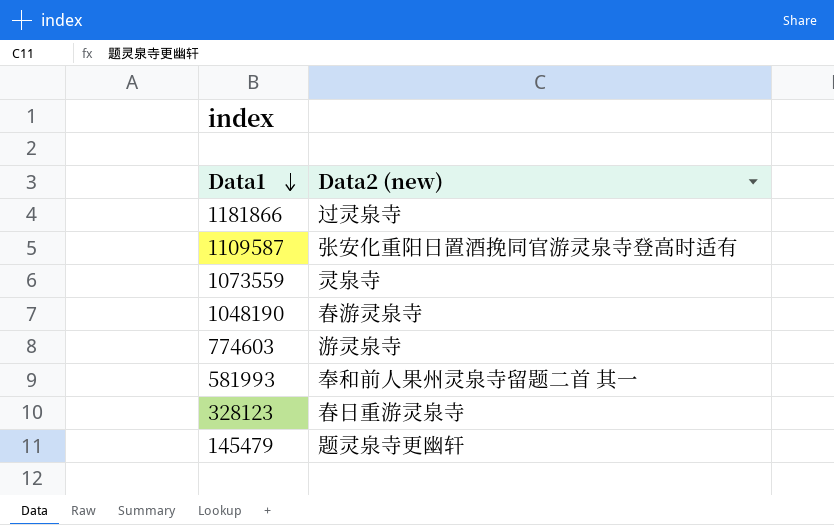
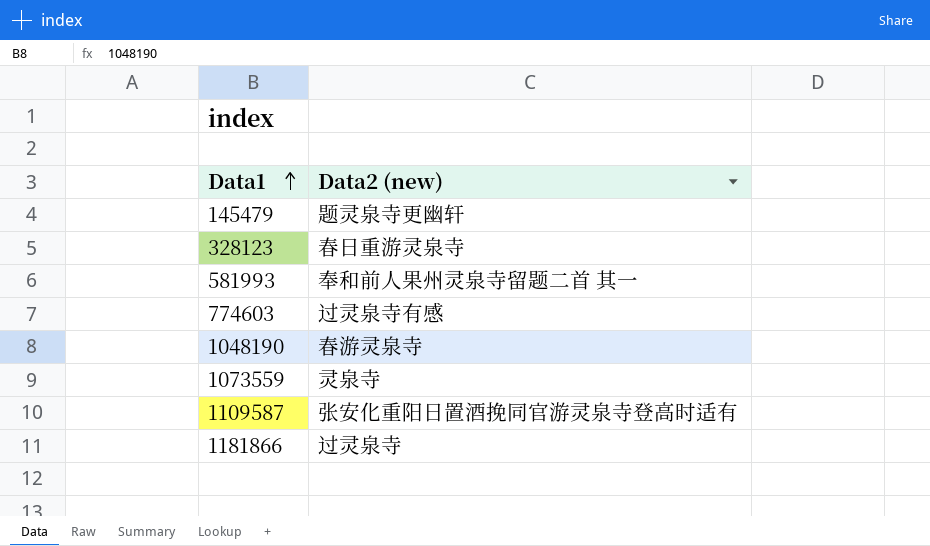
row order: Data1 descending -> Data1 ascending
774603 | Data2 (new): 游灵泉寺 -> 过灵泉寺有感

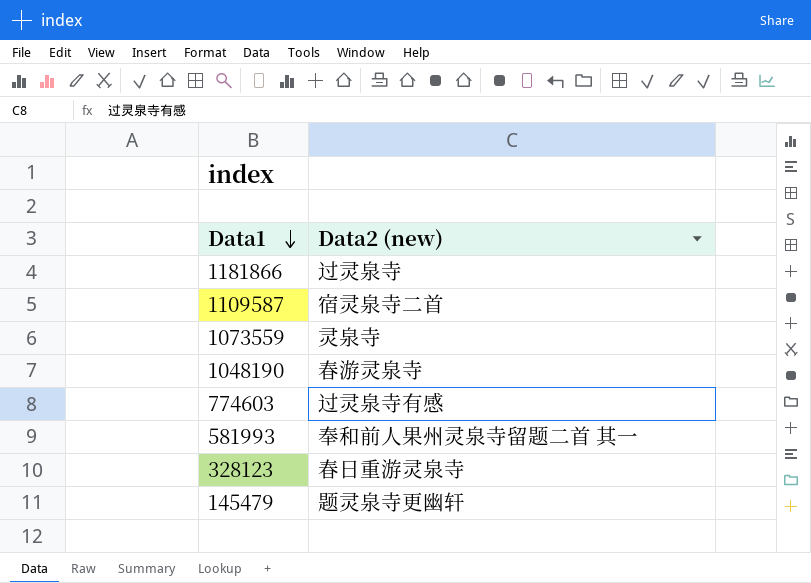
row order: Data1 ascending -> Data1 descending
1109587 | Data2 (new): 张安化重阳日置酒挽同官游灵泉寺登高时适有 -> 宿灵泉寺二首

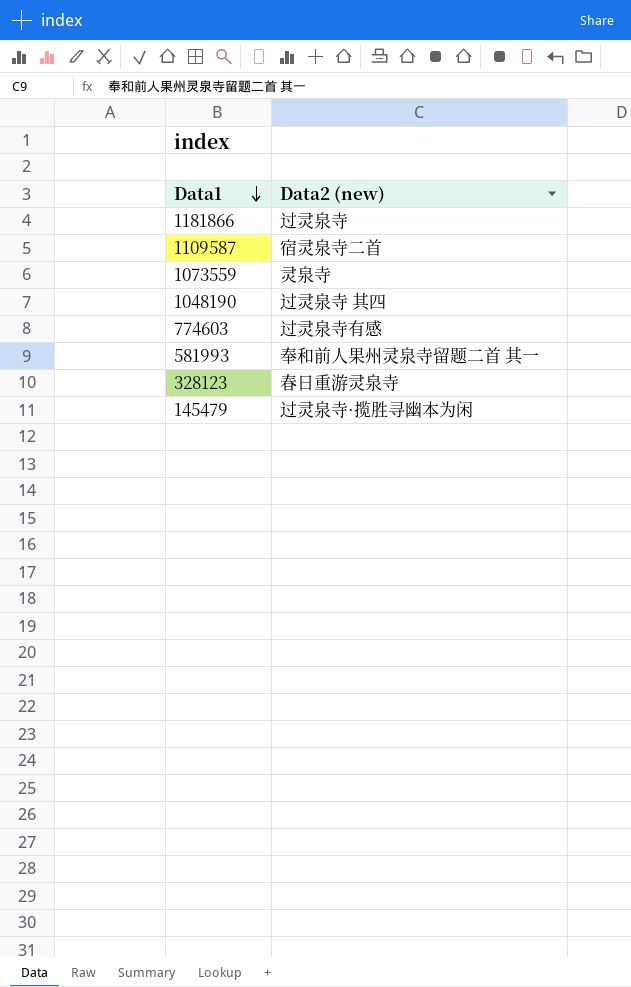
1048190 | Data2 (new): 春游灵泉寺 -> 过灵泉寺 其四
145479 | Data2 (new): 题灵泉寺更幽轩 -> 过灵泉寺·揽胜寻幽本为闲

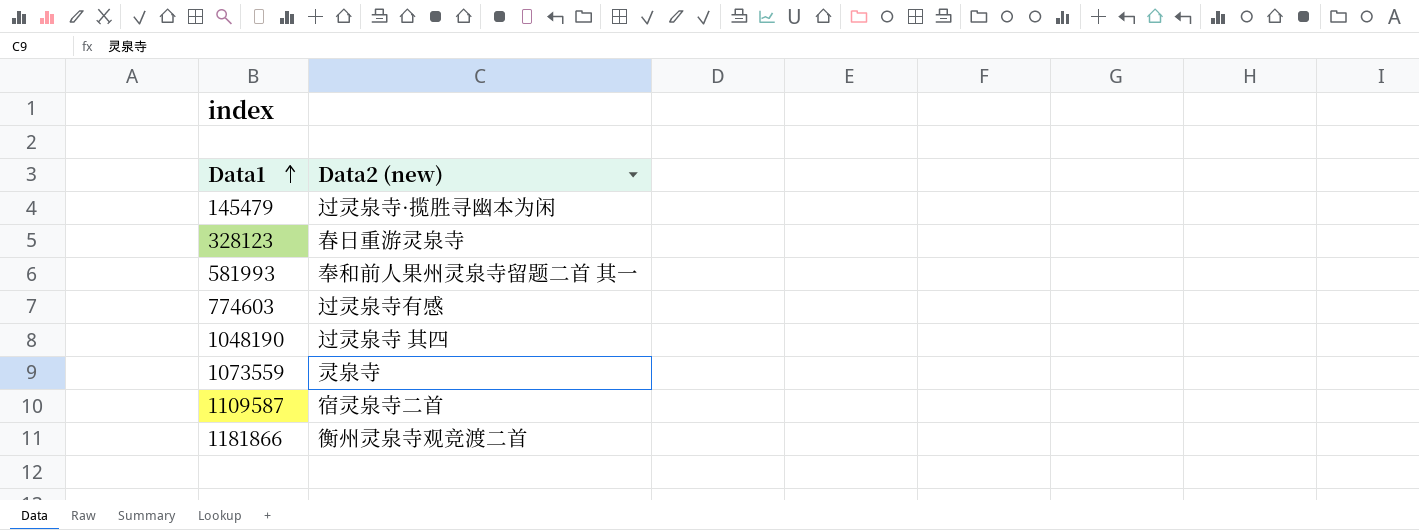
row order: Data1 descending -> Data1 ascending
1181866 | Data2 (new): 过灵泉寺 -> 衡州灵泉寺观竞渡二首

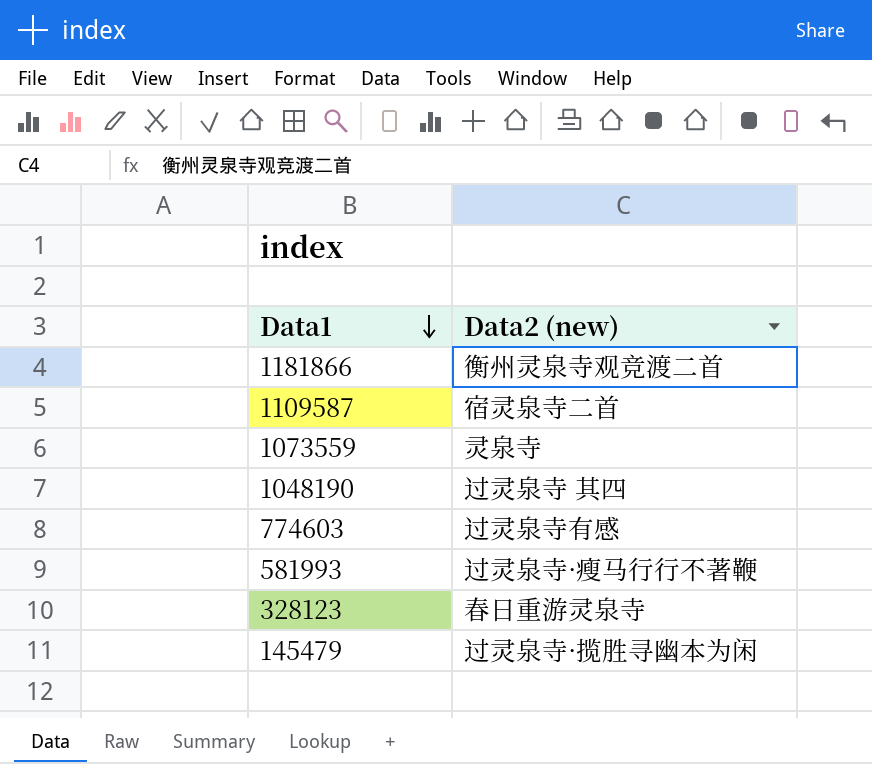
row order: Data1 ascending -> Data1 descending
581993 | Data2 (new): 奉和前人果州灵泉寺留题二首 其一 -> 过灵泉寺·瘦马行行不著鞭

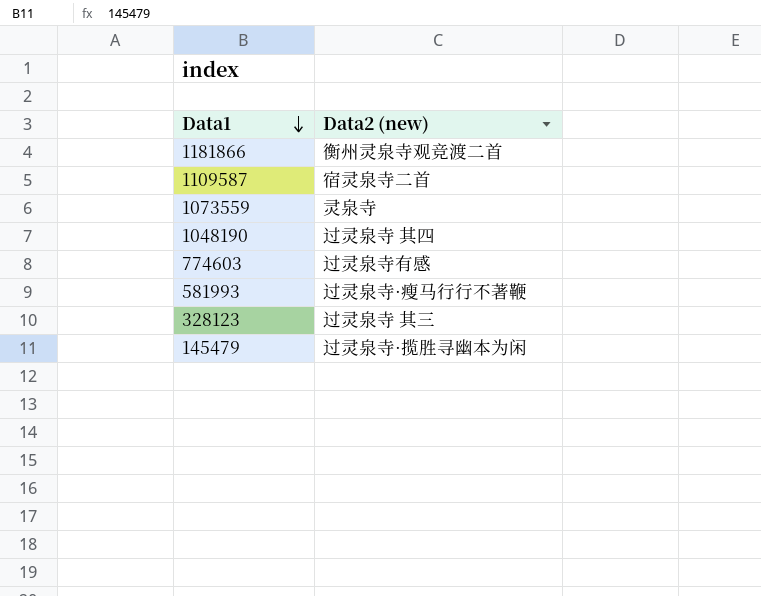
328123 | Data2 (new): 春日重游灵泉寺 -> 过灵泉寺 其三

